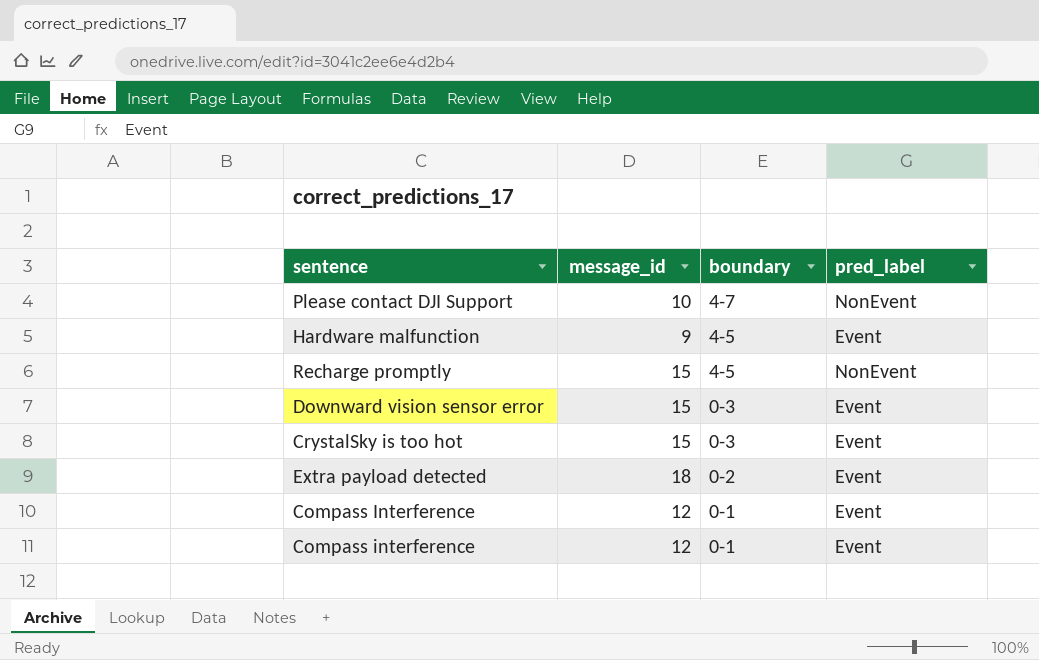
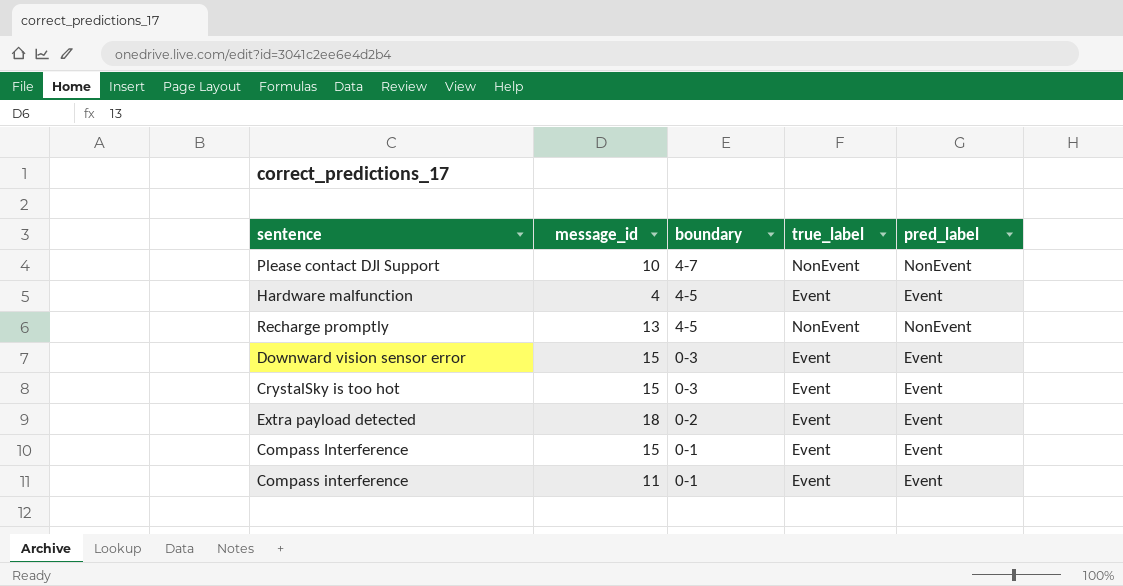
column true_label | position: none -> 4
Hardware malfunction | message_id: 9 -> 4
Recharge promptly | message_id: 15 -> 13
Compass Interference | message_id: 12 -> 15
Compass interference | message_id: 12 -> 11

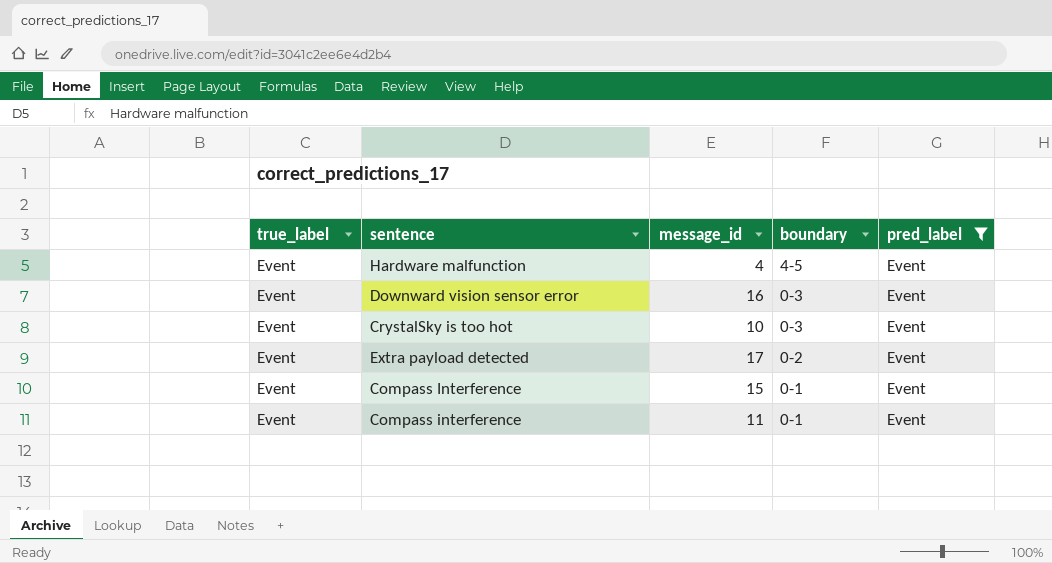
filter: none -> pred_label = Event
column true_label | position: 4 -> 1
Downward vision sensor error | message_id: 15 -> 16
CrystalSky is too hot | message_id: 15 -> 10
Extra payload detected | message_id: 18 -> 17

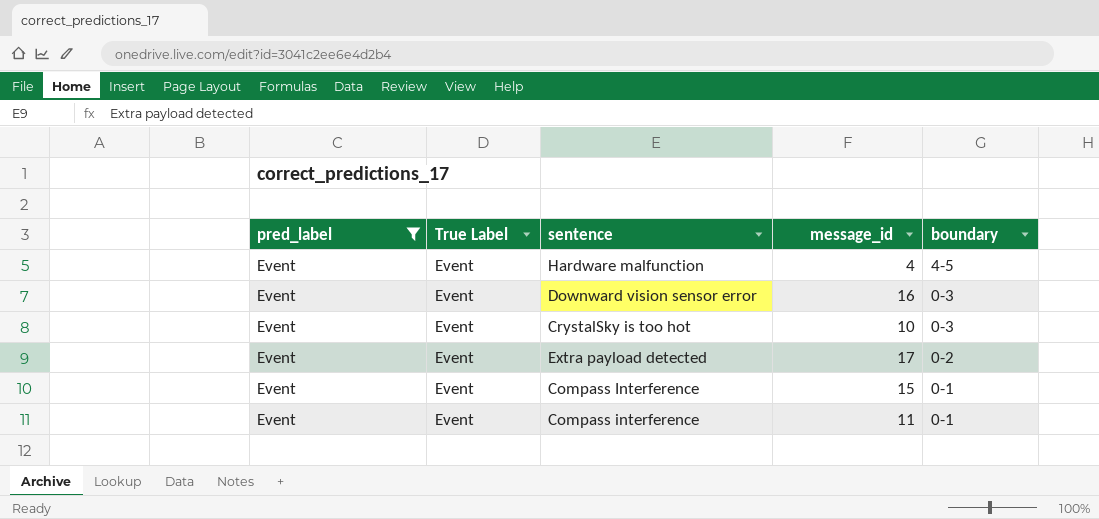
column pred_label | position: 5 -> 1
column name: true_label -> True Label

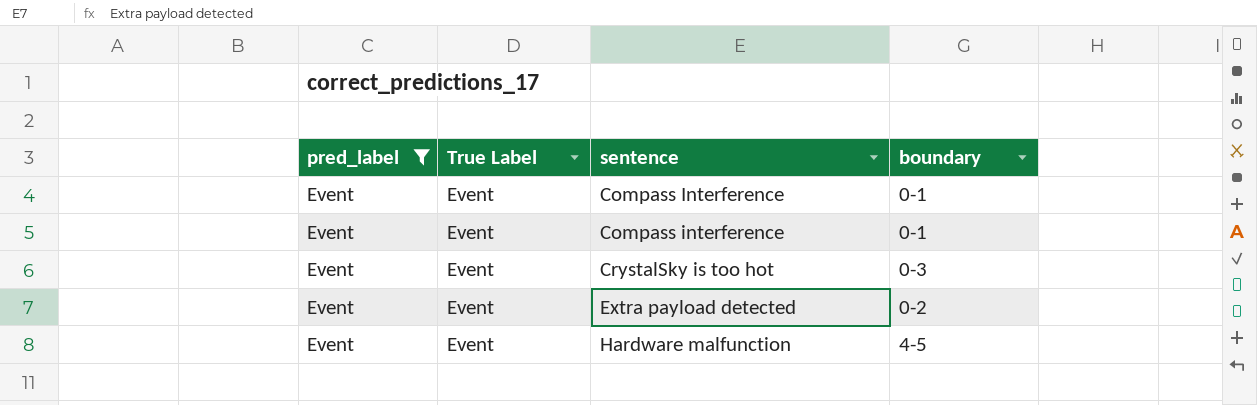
row order: boundary descending -> sentence ascending
column message_id | position: 4 -> none
row Downward vision sensor error: Event | Event | 16 | 0-3 -> none

